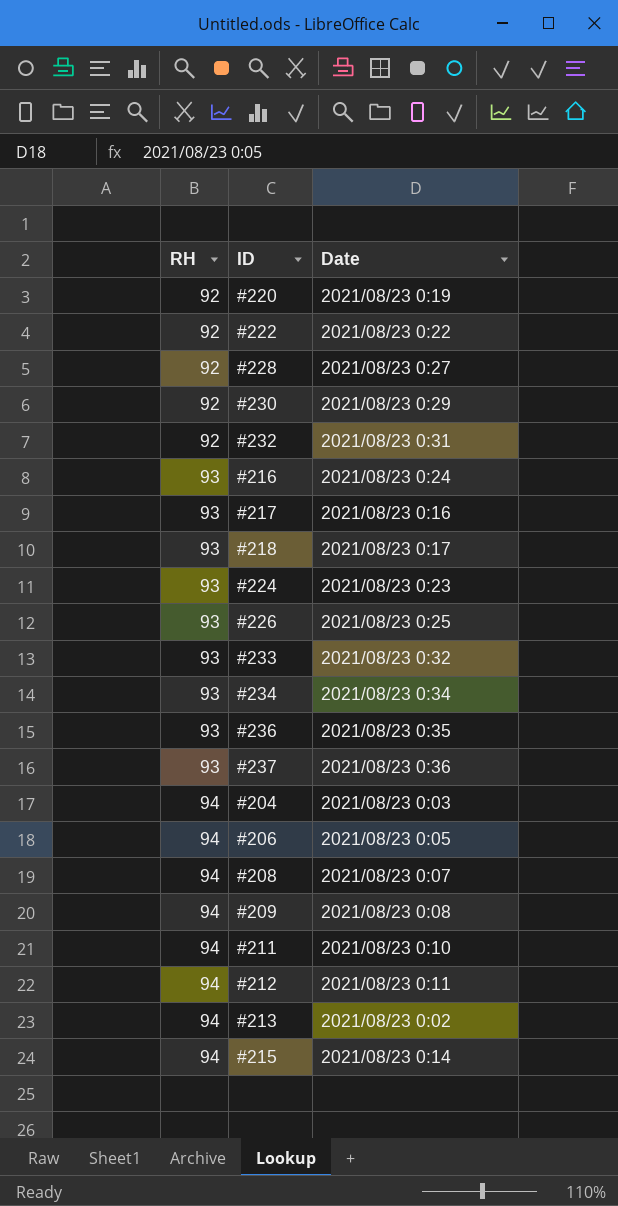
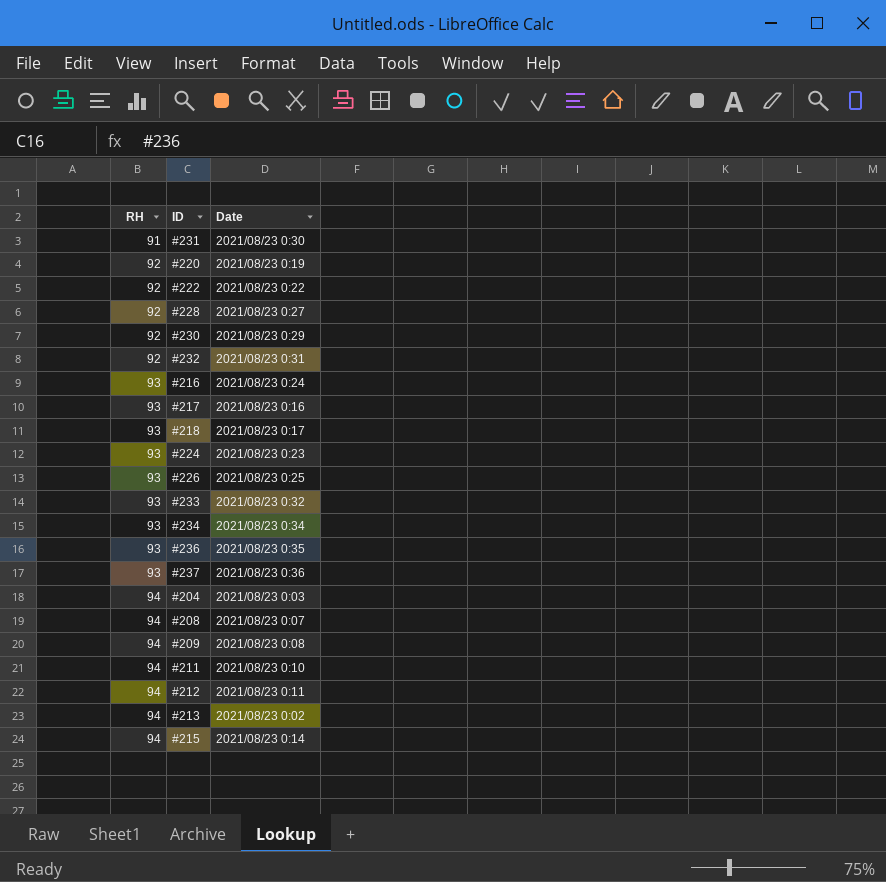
row #206: 94 | 2021/08/23 0:05 -> none
row #231: none -> 91 | 2021/08/23 0:30

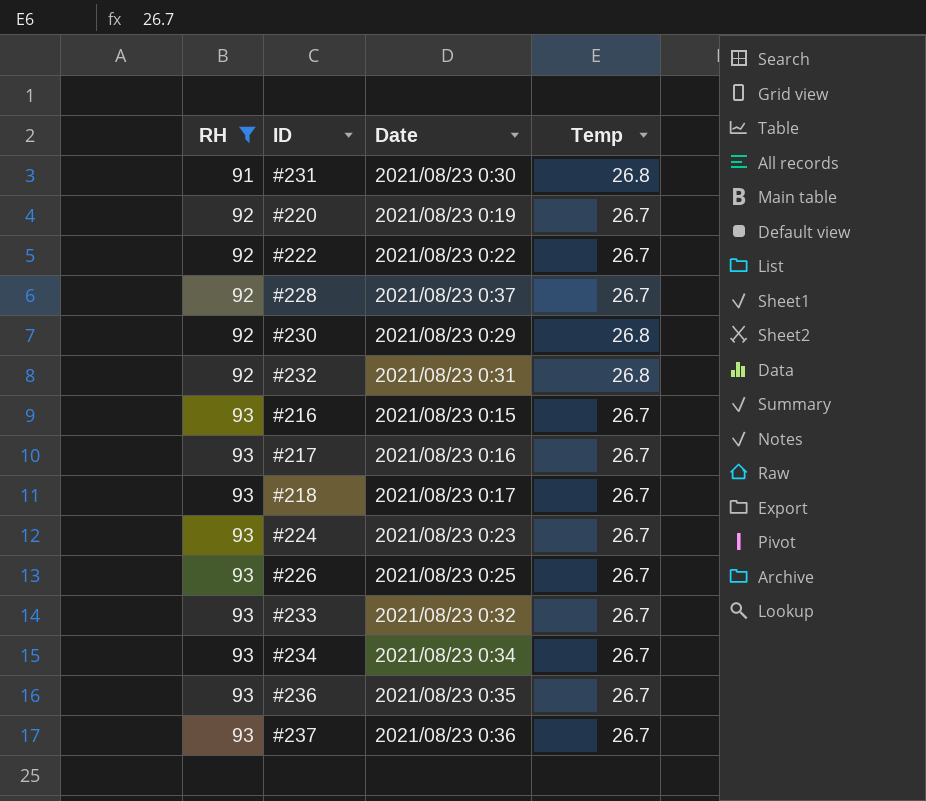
filter: none -> RH != 94
column Temp | position: none -> 4
#228 | Date: 2021/08/23 0:27 -> 2021/08/23 0:37
#216 | Date: 2021/08/23 0:24 -> 2021/08/23 0:15

